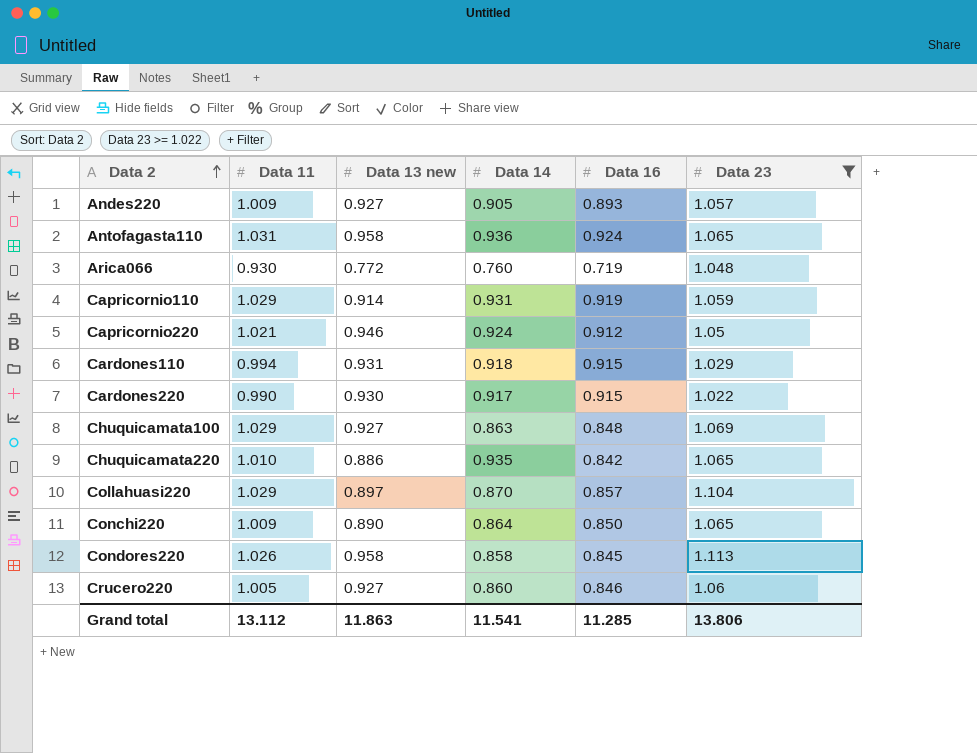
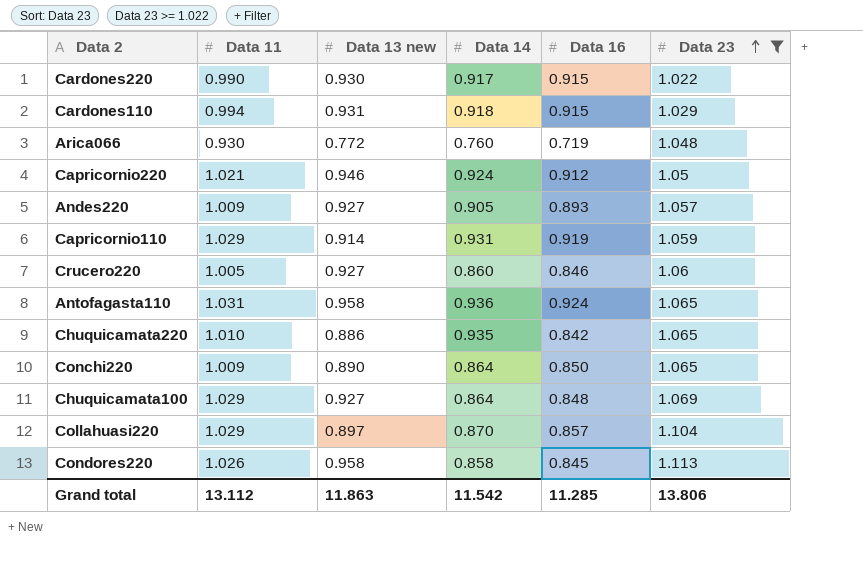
row order: Data 2 ascending -> Data 23 ascending
Chuquicamata100 | Data 14: 0.863 -> 0.864
Grand total | Data 14: 11.541 -> 11.542

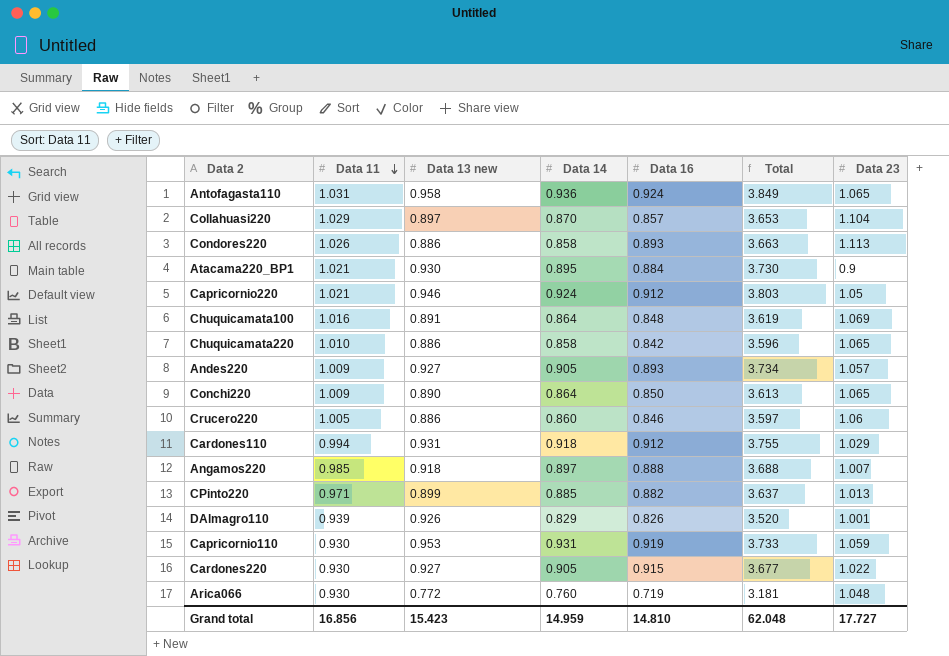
filter: Data 23 >= 1.022 -> none
row order: Data 23 ascending -> Data 11 descending
column Total | formula: none -> [Data 11] + [Data 13 new] + [Data 14] + [Data 16]
Condores220 | Data 13 new: 0.958 -> 0.886
Condores220 | Data 16: 0.845 -> 0.893
Chuquicamata100 | Data 11: 1.029 -> 1.016
Chuquicamata100 | Data 13 new: 0.927 -> 0.891
Chuquicamata220 | Data 14: 0.935 -> 0.858
Crucero220 | Data 13 new: 0.927 -> 0.886
Cardones110 | Data 16: 0.915 -> 0.912
Capricornio110 | Data 11: 1.029 -> 0.930
Capricornio110 | Data 13 new: 0.914 -> 0.953
Cardones220 | Data 11: 0.990 -> 0.930
Cardones220 | Data 13 new: 0.930 -> 0.927
Cardones220 | Data 14: 0.917 -> 0.905
Grand total | Data 11: 13.112 -> 16.856
Grand total | Data 13 new: 11.863 -> 15.423
Grand total | Data 14: 11.542 -> 14.959
Grand total | Data 16: 11.285 -> 14.810
Grand total | Data 23: 13.806 -> 17.727

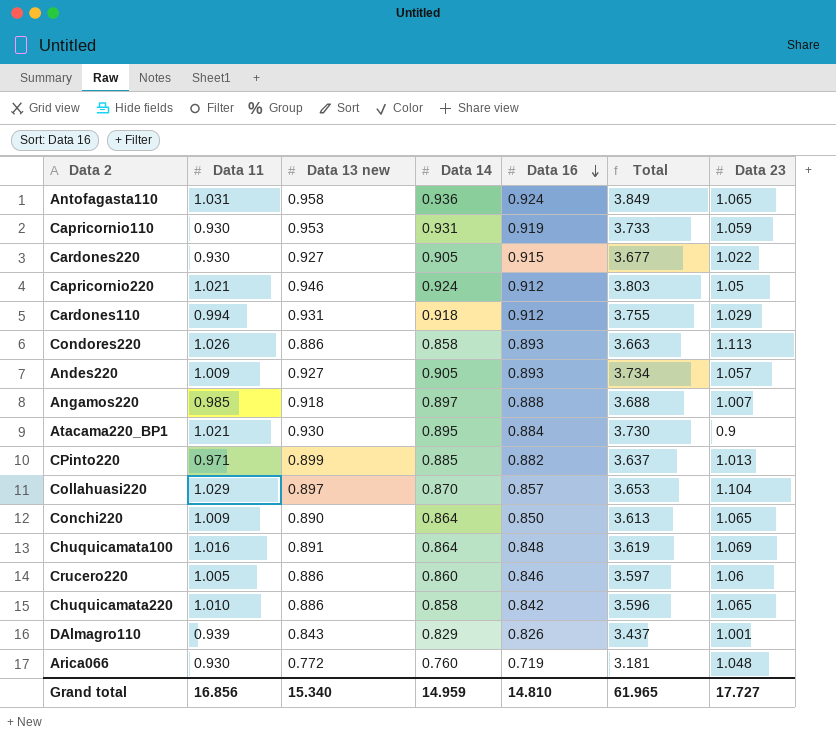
row order: Data 11 descending -> Data 16 descending
DAlmagro110 | Data 13 new: 0.926 -> 0.843
DAlmagro110 | Total: 3.520 -> 3.437
Grand total | Data 13 new: 15.423 -> 15.340
Grand total | Total: 62.048 -> 61.965

